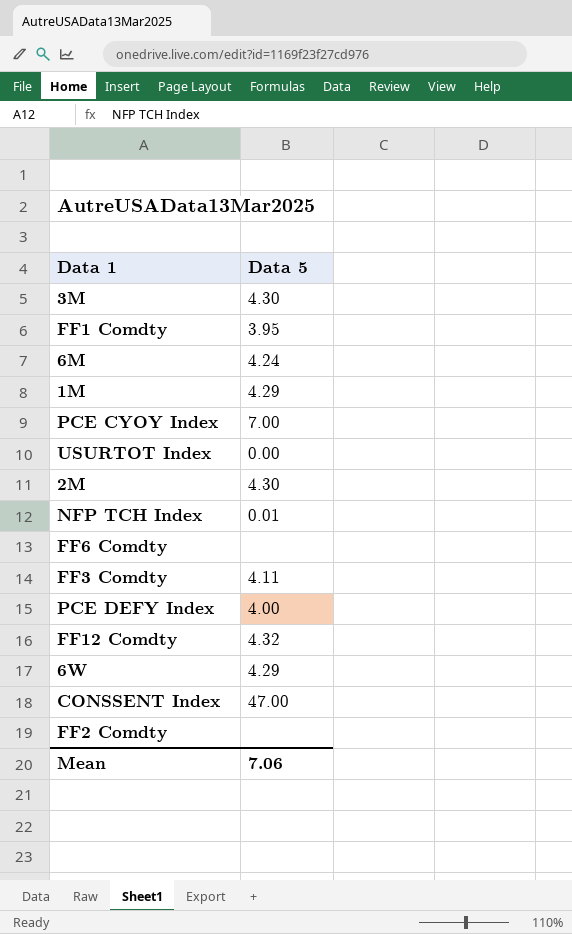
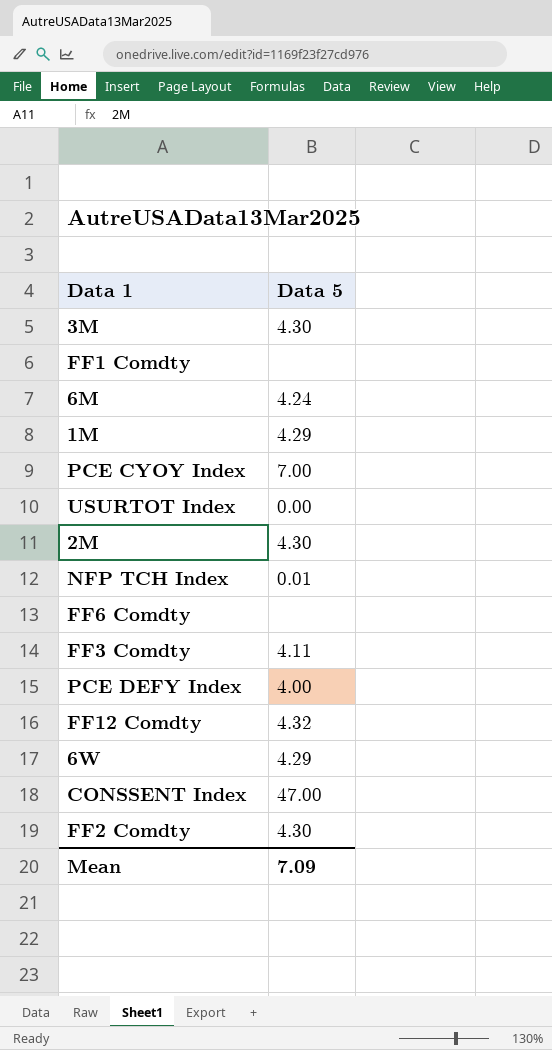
FF1 Comdty | Data 5: 3.95 -> none
FF2 Comdty | Data 5: none -> 4.30
Mean | Data 5: 7.06 -> 7.09

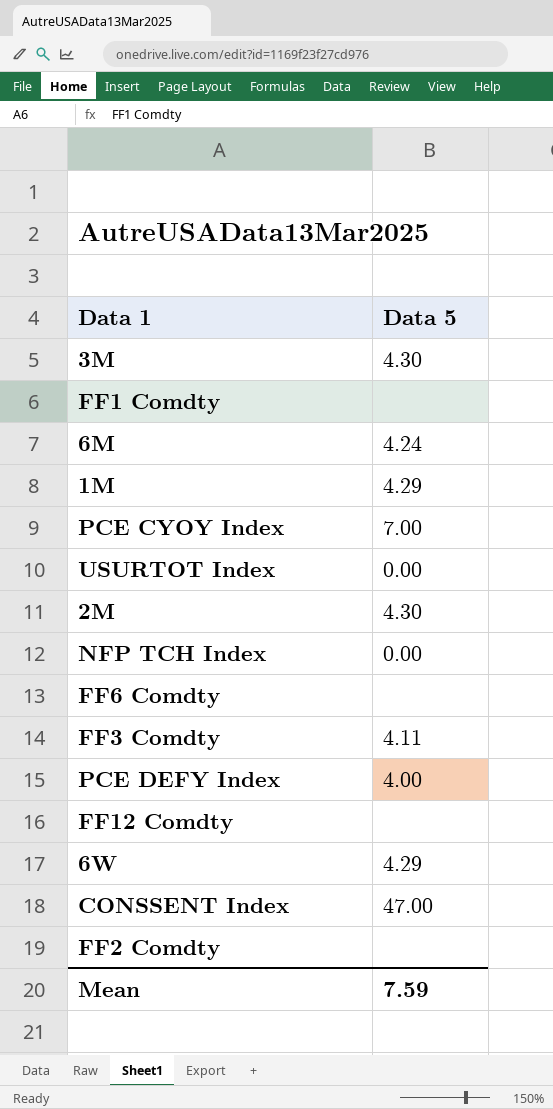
NFP TCH Index | Data 5: 0.01 -> 0.00
FF12 Comdty | Data 5: 4.32 -> none
FF2 Comdty | Data 5: 4.30 -> none
Mean | Data 5: 7.09 -> 7.59

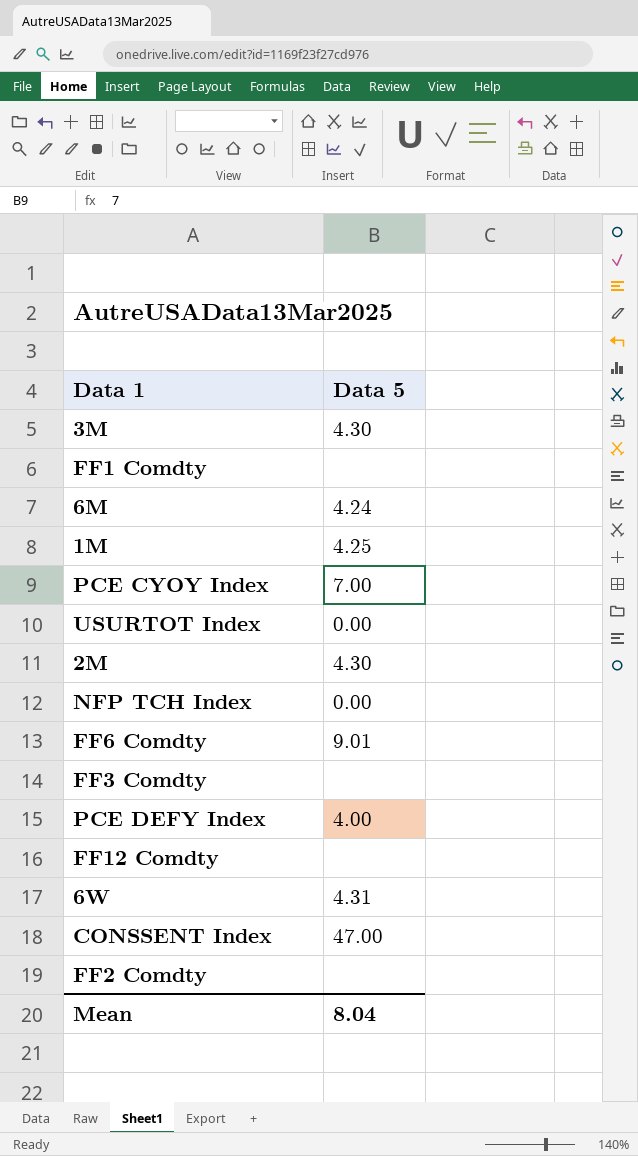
1M | Data 5: 4.29 -> 4.25
FF6 Comdty | Data 5: none -> 9.01
FF3 Comdty | Data 5: 4.11 -> none
6W | Data 5: 4.29 -> 4.31
Mean | Data 5: 7.59 -> 8.04

